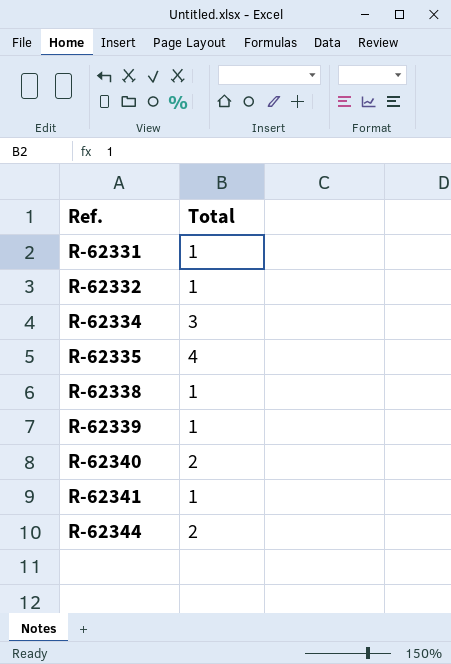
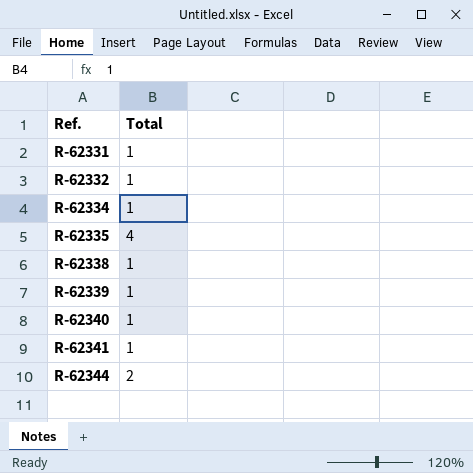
R-62334 | Total: 3 -> 1
R-62340 | Total: 2 -> 1

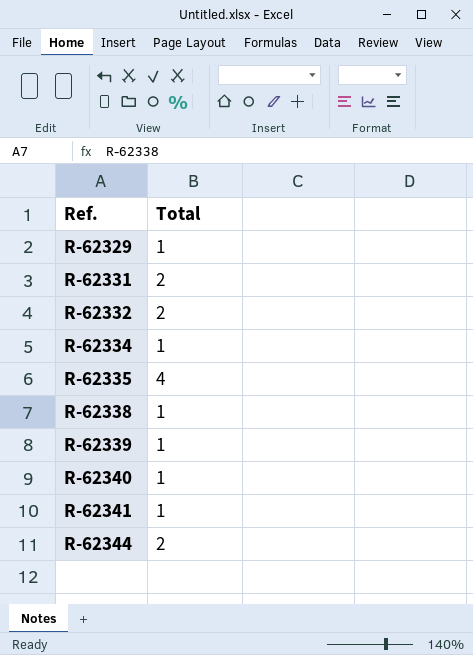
row R-62329: none -> 1
R-62331 | Total: 1 -> 2
R-62332 | Total: 1 -> 2

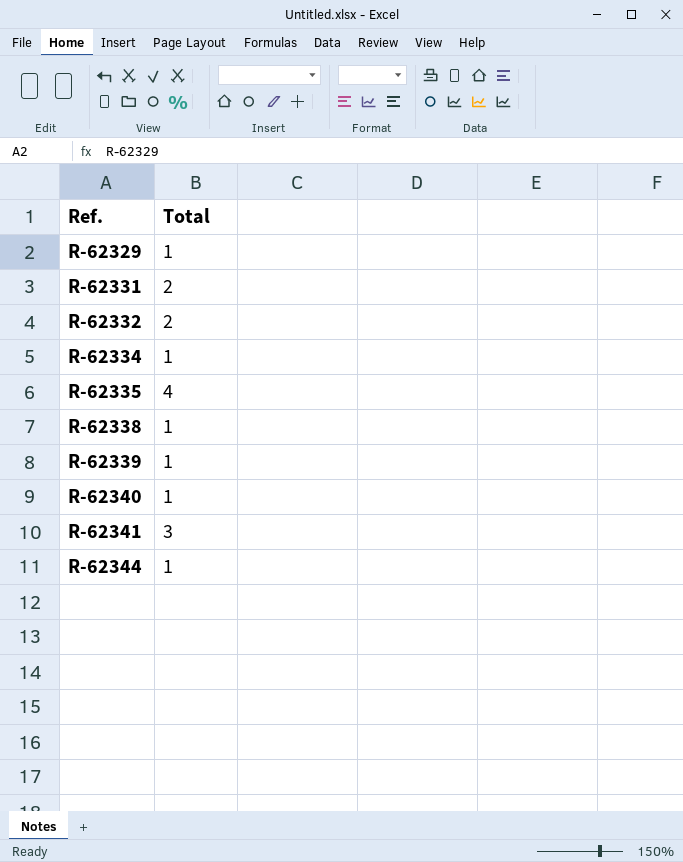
R-62341 | Total: 1 -> 3
R-62344 | Total: 2 -> 1

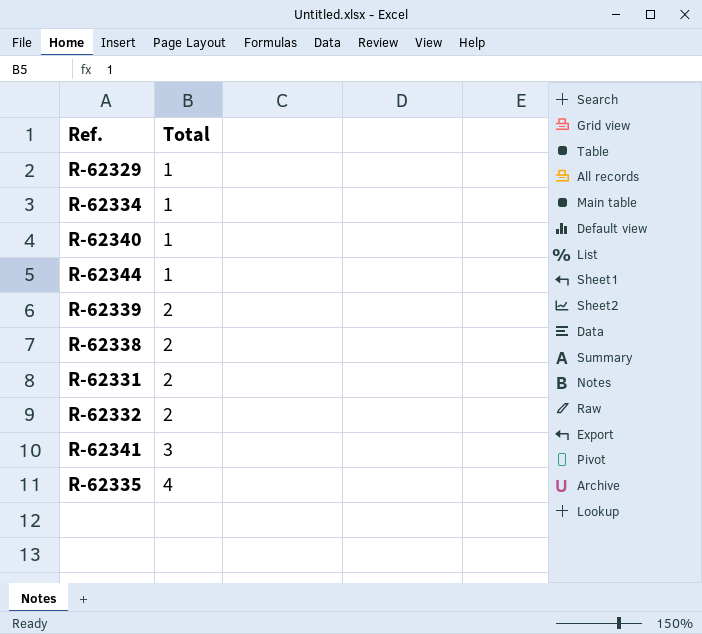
row order: Ref. ascending -> Total ascending
R-62339 | Total: 1 -> 2
R-62338 | Total: 1 -> 2

